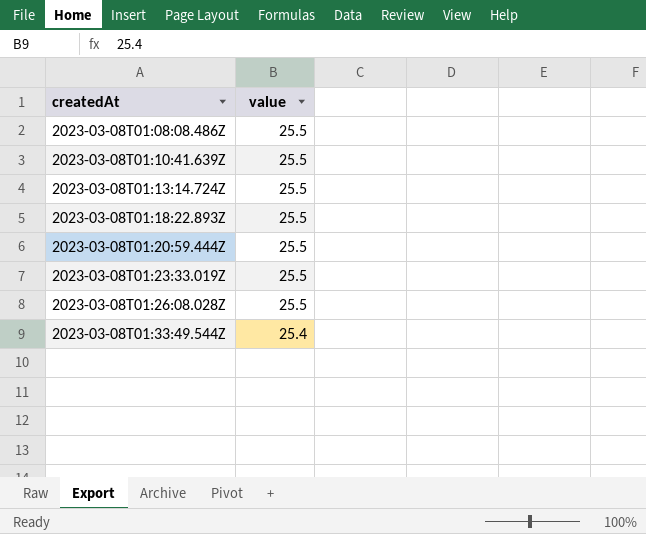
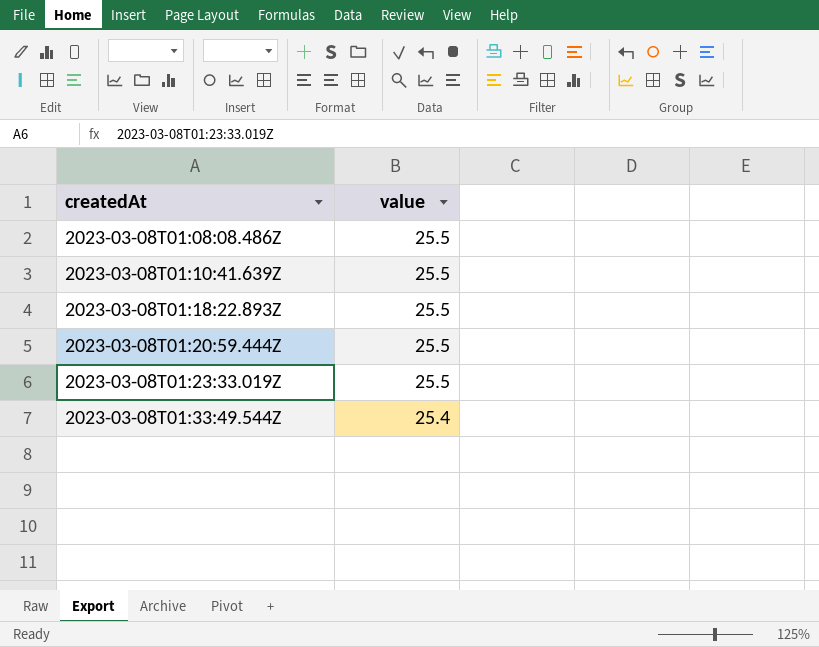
row 2023-03-08T01:13:14.724Z: 25.5 -> none
row 2023-03-08T01:26:08.028Z: 25.5 -> none

